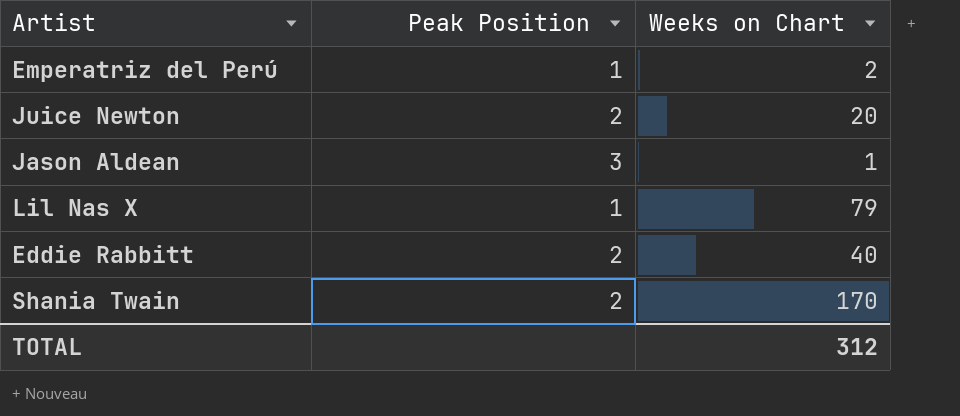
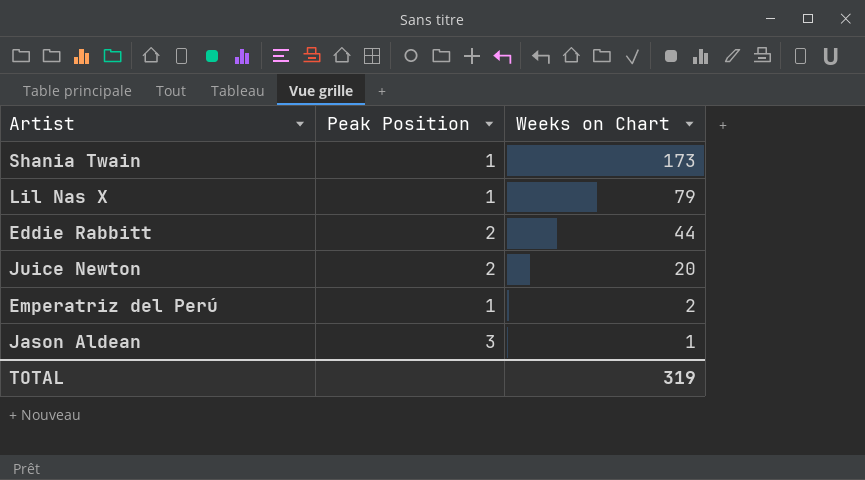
row order: none -> Weeks on Chart descending
Shania Twain | Peak Position: 2 -> 1
Shania Twain | Weeks on Chart: 170 -> 173
Eddie Rabbitt | Weeks on Chart: 40 -> 44
TOTAL | Weeks on Chart: 312 -> 319

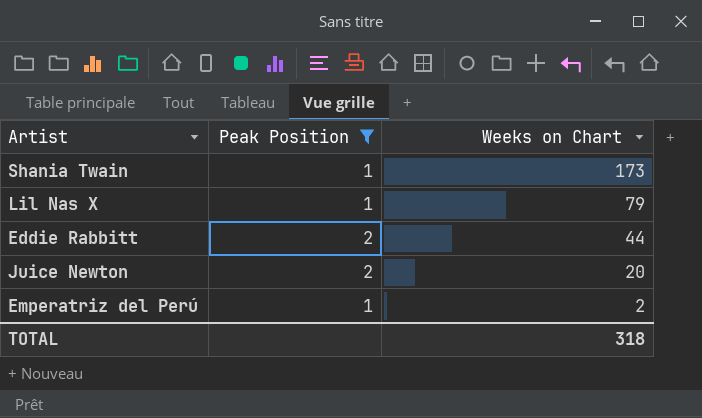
filter: none -> Peak Position != 3
TOTAL | Weeks on Chart: 319 -> 318

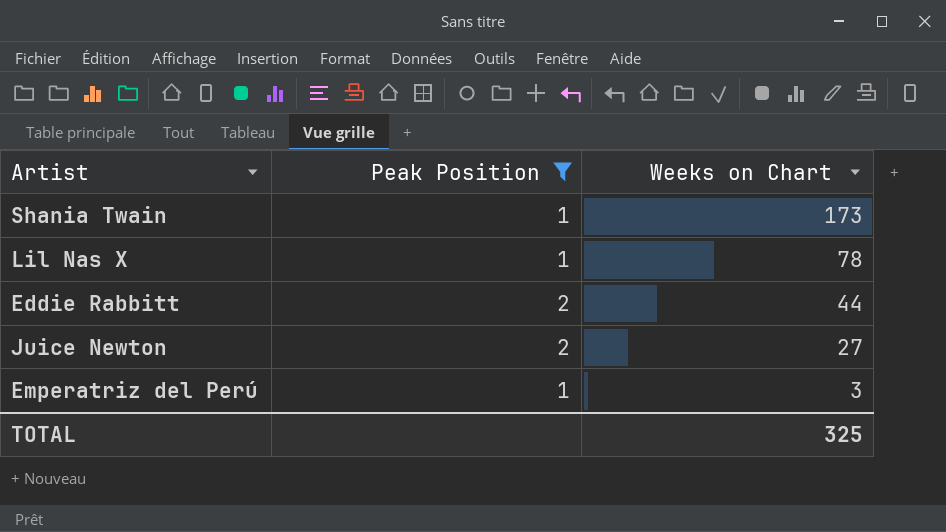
Lil Nas X | Weeks on Chart: 79 -> 78
Juice Newton | Weeks on Chart: 20 -> 27
Emperatriz del Perú | Weeks on Chart: 2 -> 3
TOTAL | Weeks on Chart: 318 -> 325

